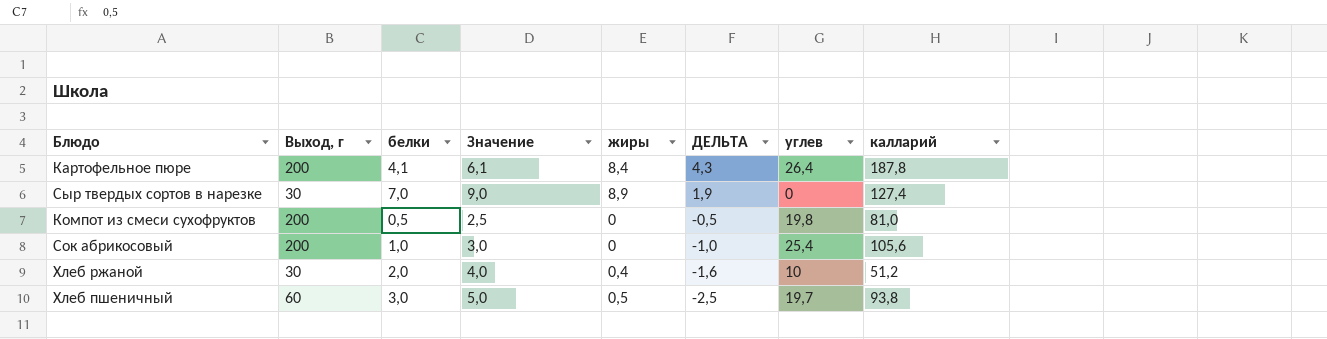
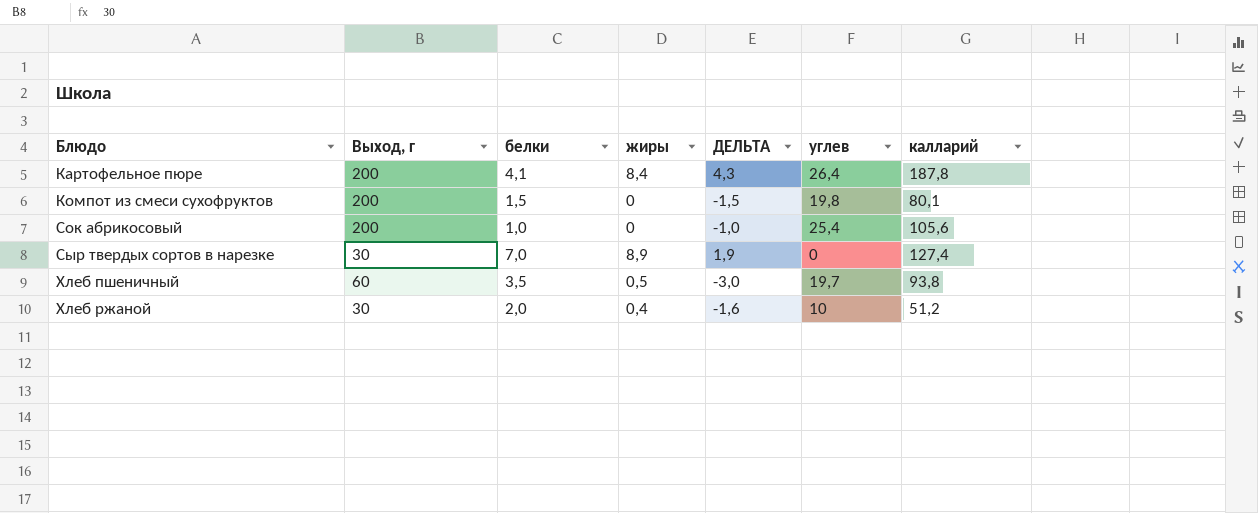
row order: ДЕЛЬТА descending -> Блюдо ascending
column Значение | formula: [белки] + 2 -> none
Компот из смеси сухофруктов | белки: 0,5 -> 1,5
Компот из смеси сухофруктов | ДЕЛЬТА: -0,5 -> -1,5
Компот из смеси сухофруктов | калларий: 81,0 -> 80,1
Хлеб пшеничный | белки: 3,0 -> 3,5
Хлеб пшеничный | ДЕЛЬТА: -2,5 -> -3,0

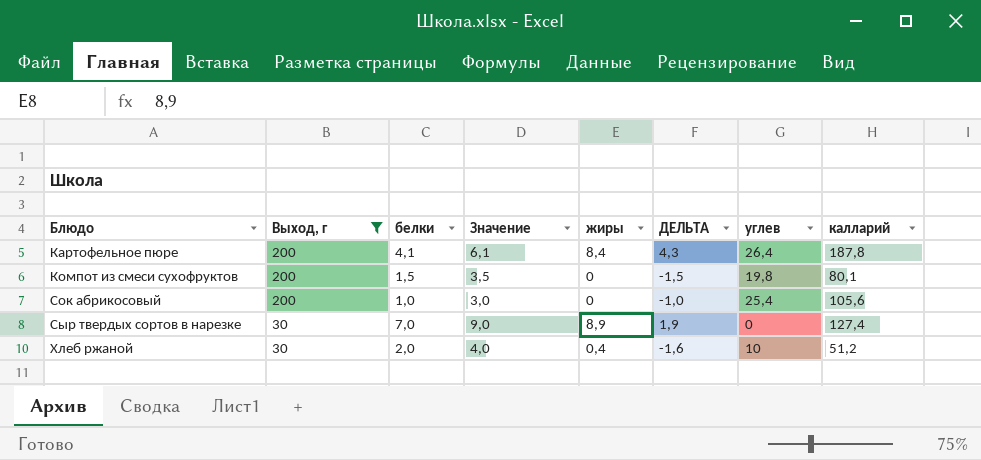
filter: none -> Выход, г != 60
column Значение | formula: none -> [белки] + 2

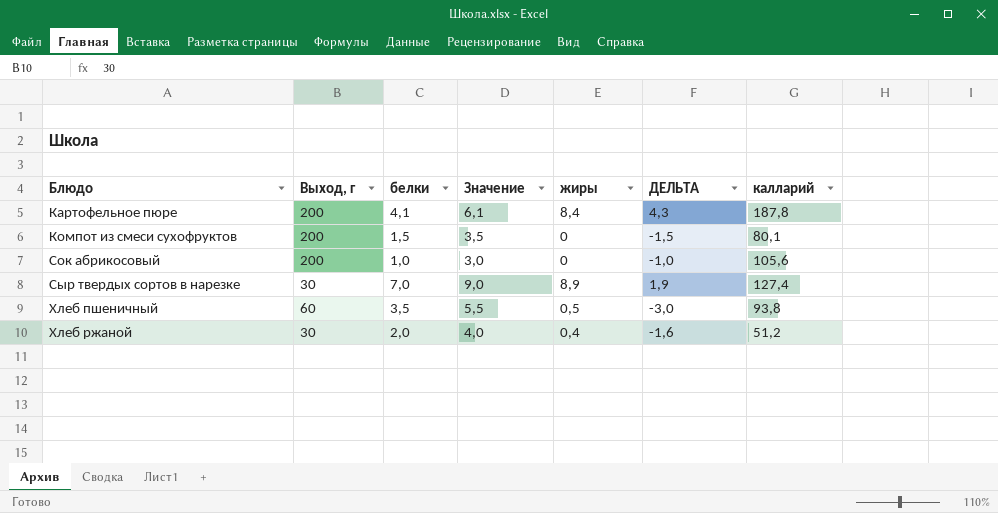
filter: Выход, г != 60 -> none
column углев | position: 7 -> none

